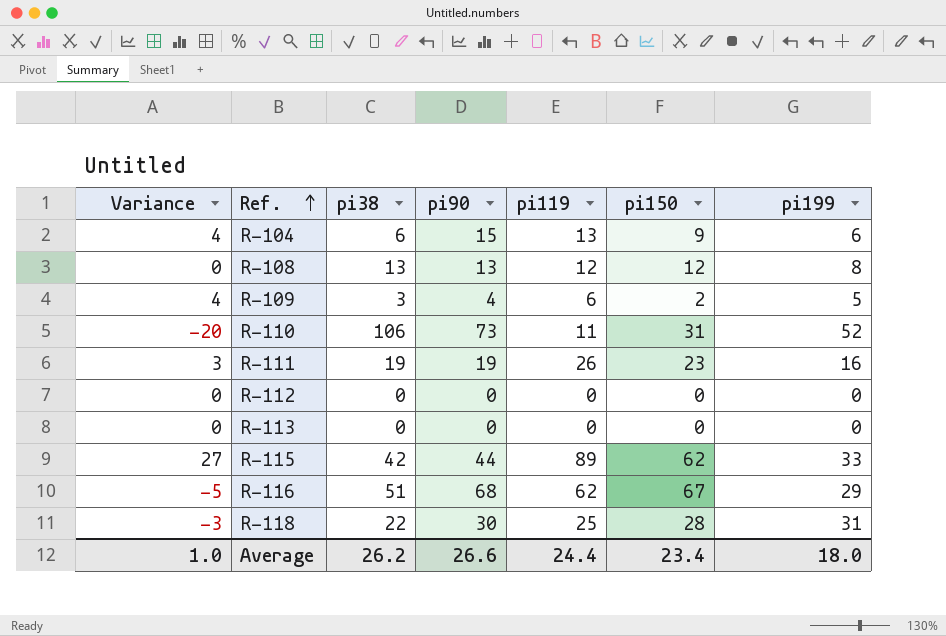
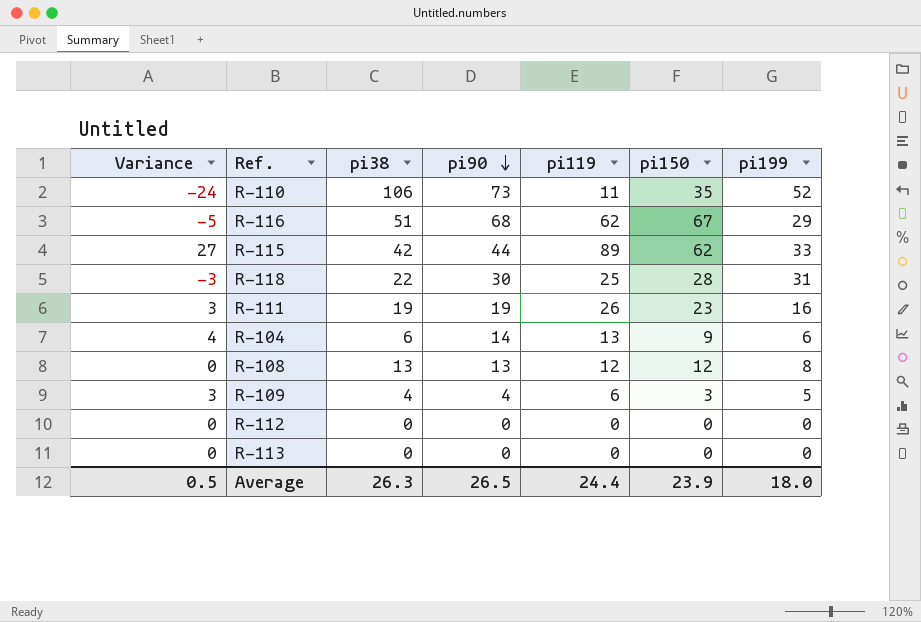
row order: Ref. ascending -> pi90 descending
R-110 | Variance: -20 -> -24
R-110 | pi150: 31 -> 35
R-104 | pi90: 15 -> 14
R-109 | Variance: 4 -> 3
R-109 | pi38: 3 -> 4
R-109 | pi150: 2 -> 3
Average | Variance: 1.0 -> 0.5
Average | pi38: 26.2 -> 26.3
Average | pi90: 26.6 -> 26.5
Average | pi150: 23.4 -> 23.9

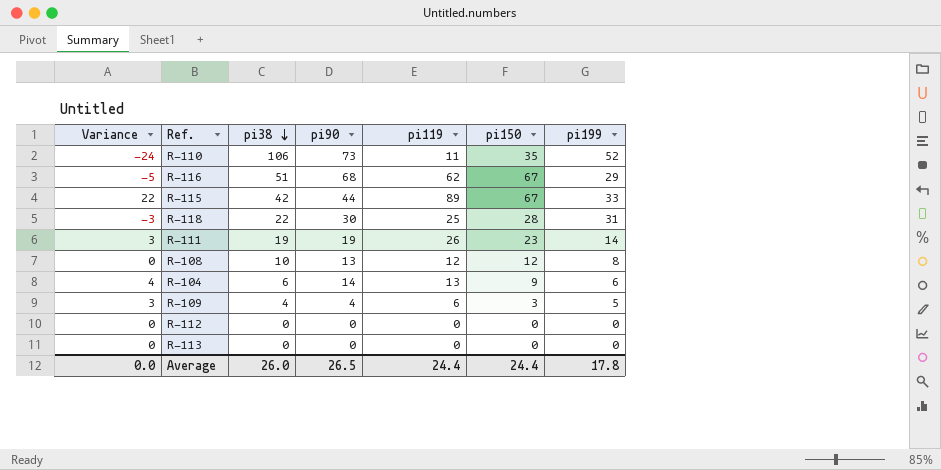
row order: pi90 descending -> pi38 descending
R-115 | Variance: 27 -> 22
R-115 | pi150: 62 -> 67
R-111 | pi199: 16 -> 14
R-108 | pi38: 13 -> 10
Average | Variance: 0.5 -> 0.0
Average | pi38: 26.3 -> 26.0
Average | pi150: 23.9 -> 24.4
Average | pi199: 18.0 -> 17.8

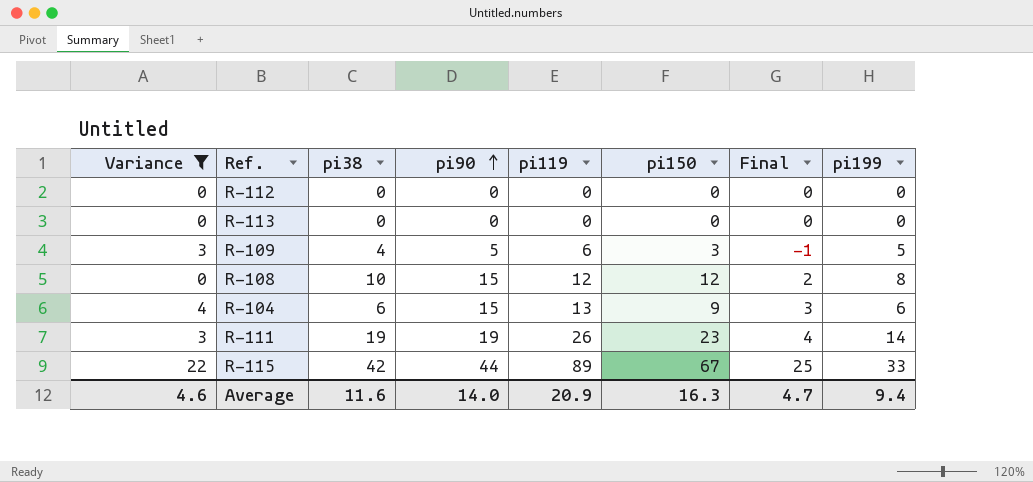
filter: none -> Variance >= 0
row order: pi38 descending -> pi90 ascending
column Final | formula: none -> [pi150] - [pi38]
R-109 | pi90: 4 -> 5
R-108 | pi90: 13 -> 15
R-104 | pi90: 14 -> 15
Average | Variance: 0.0 -> 4.6
Average | pi38: 26.0 -> 11.6
Average | pi90: 26.5 -> 14.0
Average | pi119: 24.4 -> 20.9
Average | pi150: 24.4 -> 16.3
Average | pi199: 17.8 -> 9.4

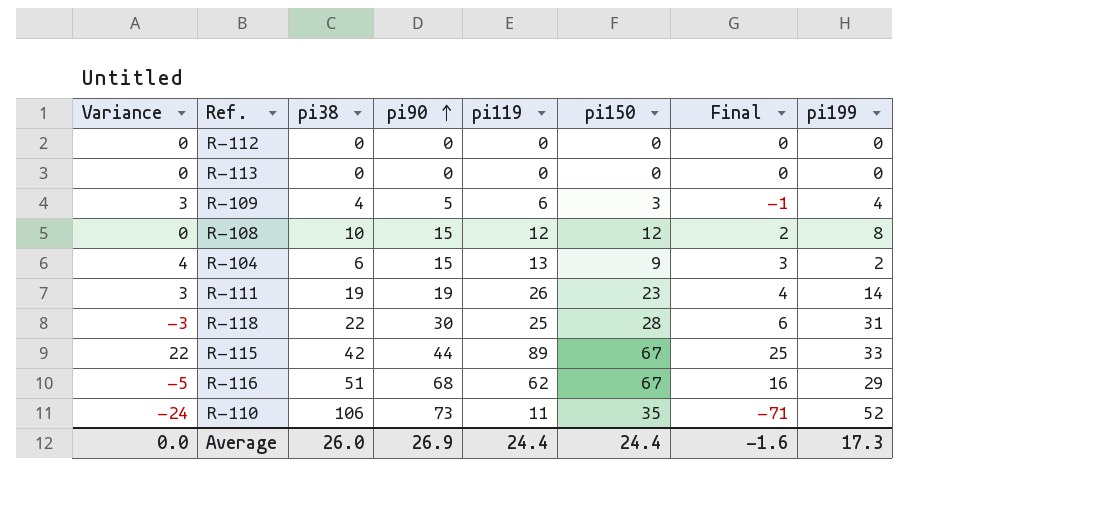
filter: Variance >= 0 -> none
R-109 | pi199: 5 -> 4
R-104 | pi199: 6 -> 2
Average | Variance: 4.6 -> 0.0
Average | pi38: 11.6 -> 26.0
Average | pi90: 14.0 -> 26.9
Average | pi119: 20.9 -> 24.4
Average | pi150: 16.3 -> 24.4
Average | Final: 4.7 -> -1.6
Average | pi199: 9.4 -> 17.3

